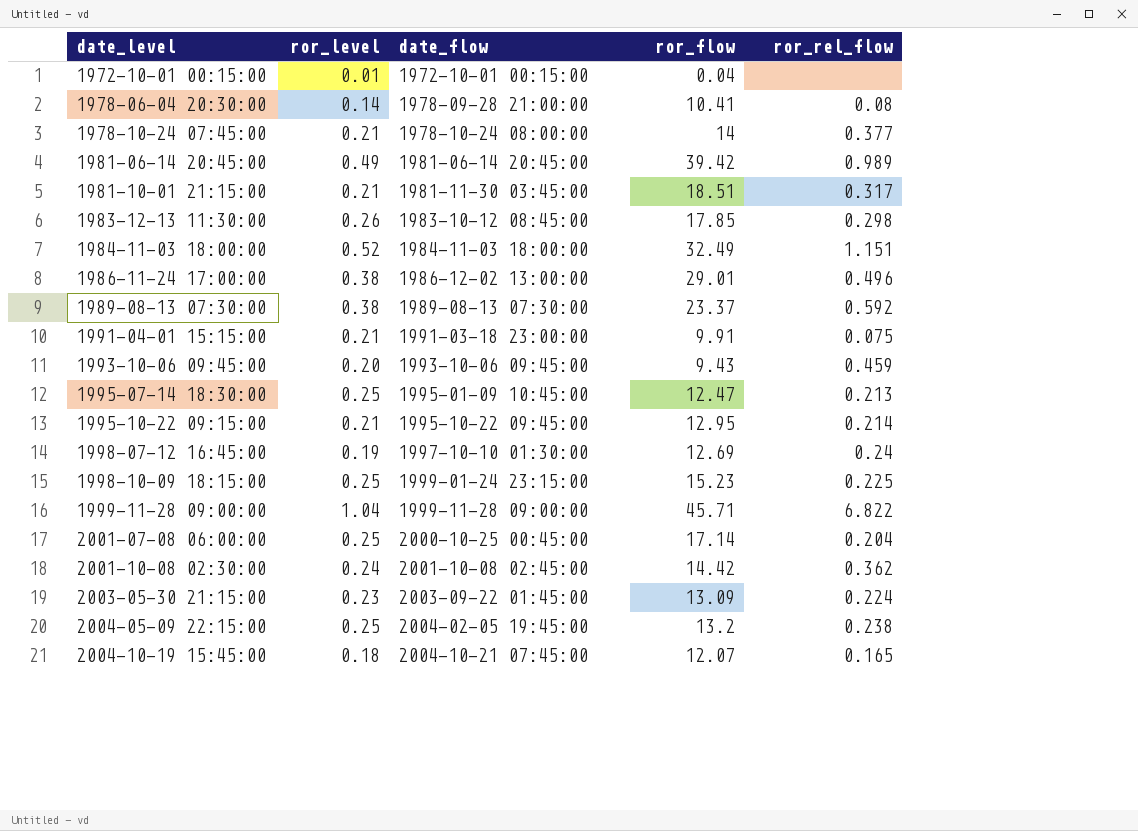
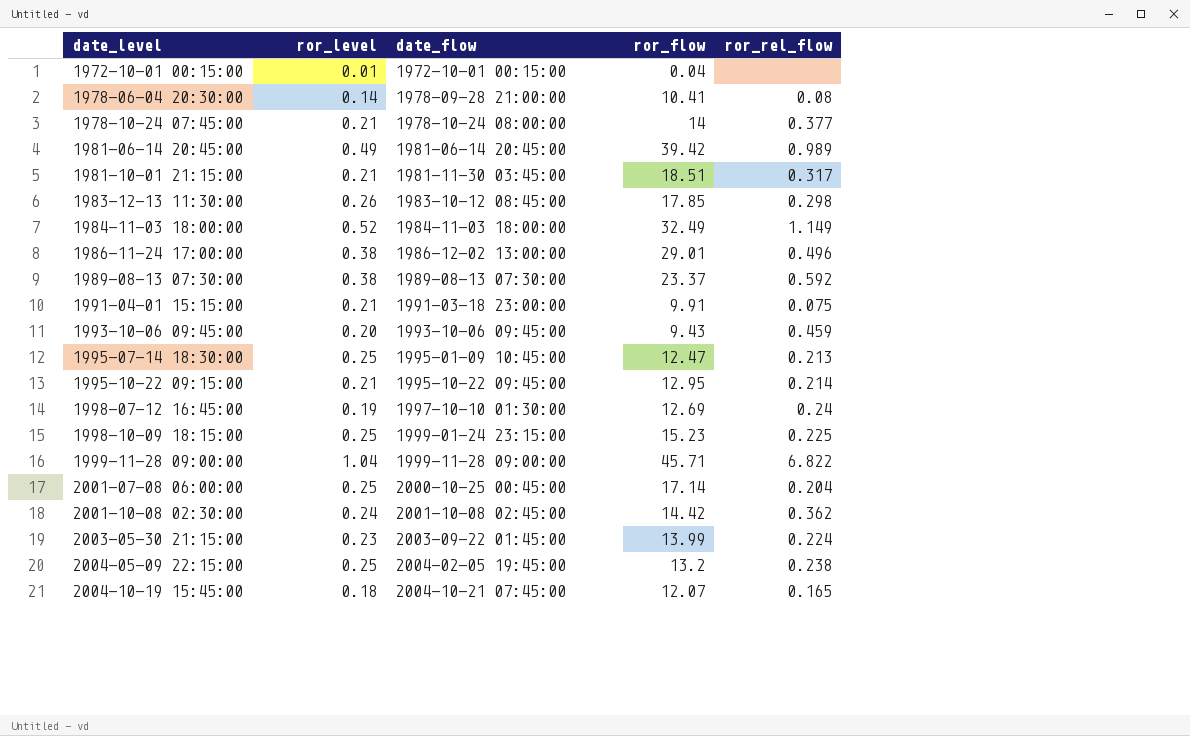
1984-11-03 18:00:00 | ror_rel_flow: 1.151 -> 1.149
2003-05-30 21:15:00 | ror_flow: 13.09 -> 13.99

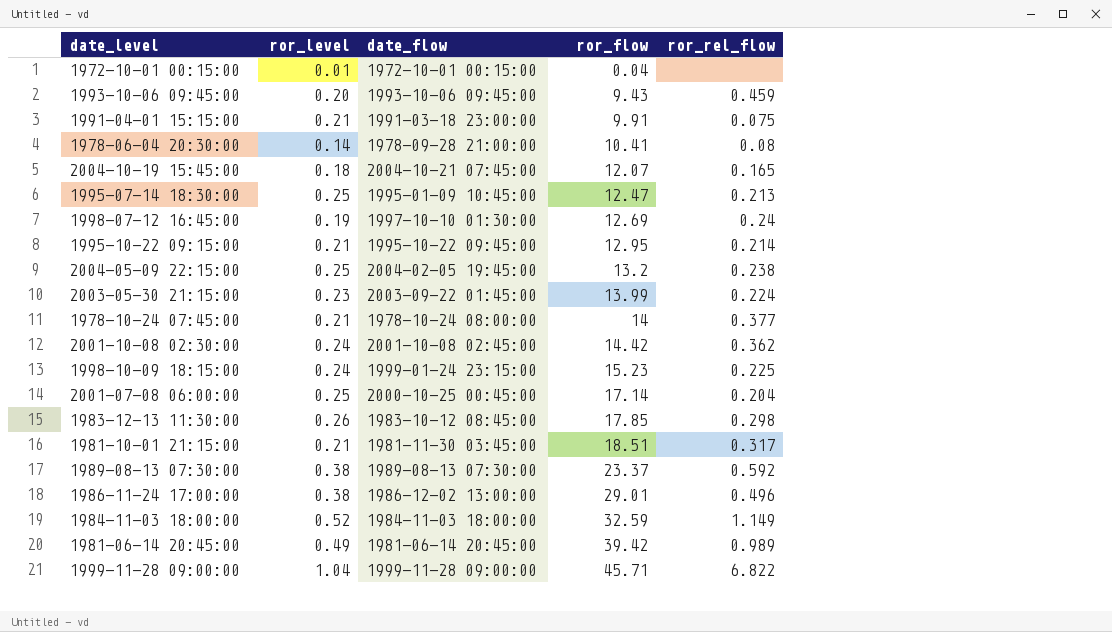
row order: date_level ascending -> ror_flow ascending
1998-10-09 18:15:00 | ror_level: 0.25 -> 0.24
1984-11-03 18:00:00 | ror_flow: 32.49 -> 32.59

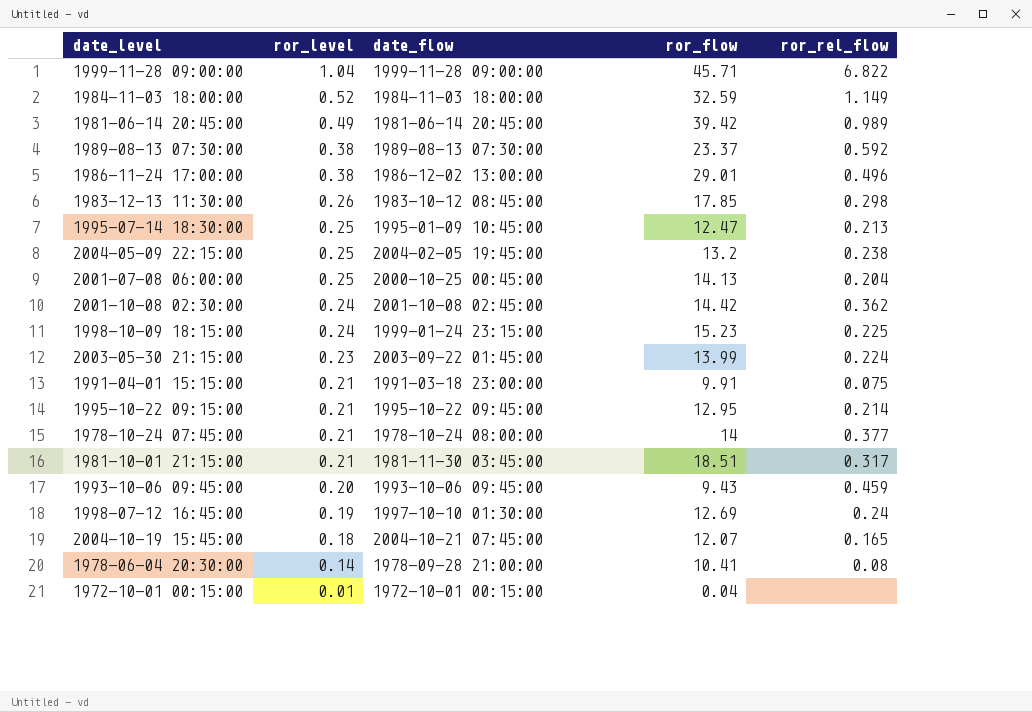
row order: ror_flow ascending -> ror_level descending
2001-07-08 06:00:00 | ror_flow: 17.14 -> 14.13

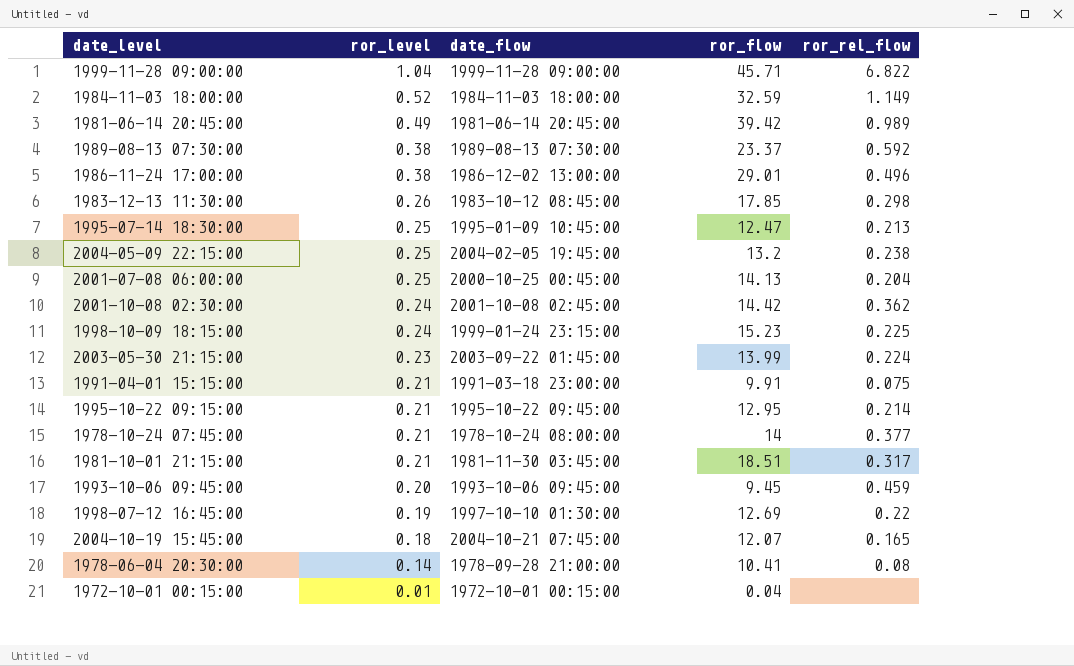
1993-10-06 09:45:00 | ror_flow: 9.43 -> 9.45
1998-07-12 16:45:00 | ror_rel_flow: 0.24 -> 0.22

